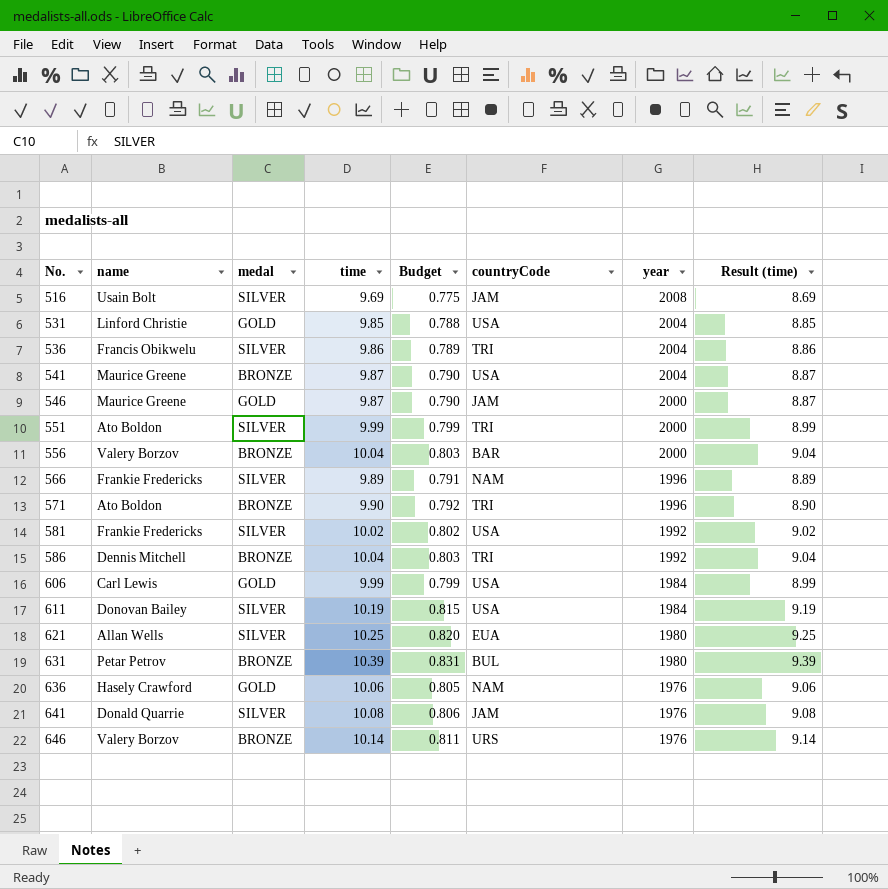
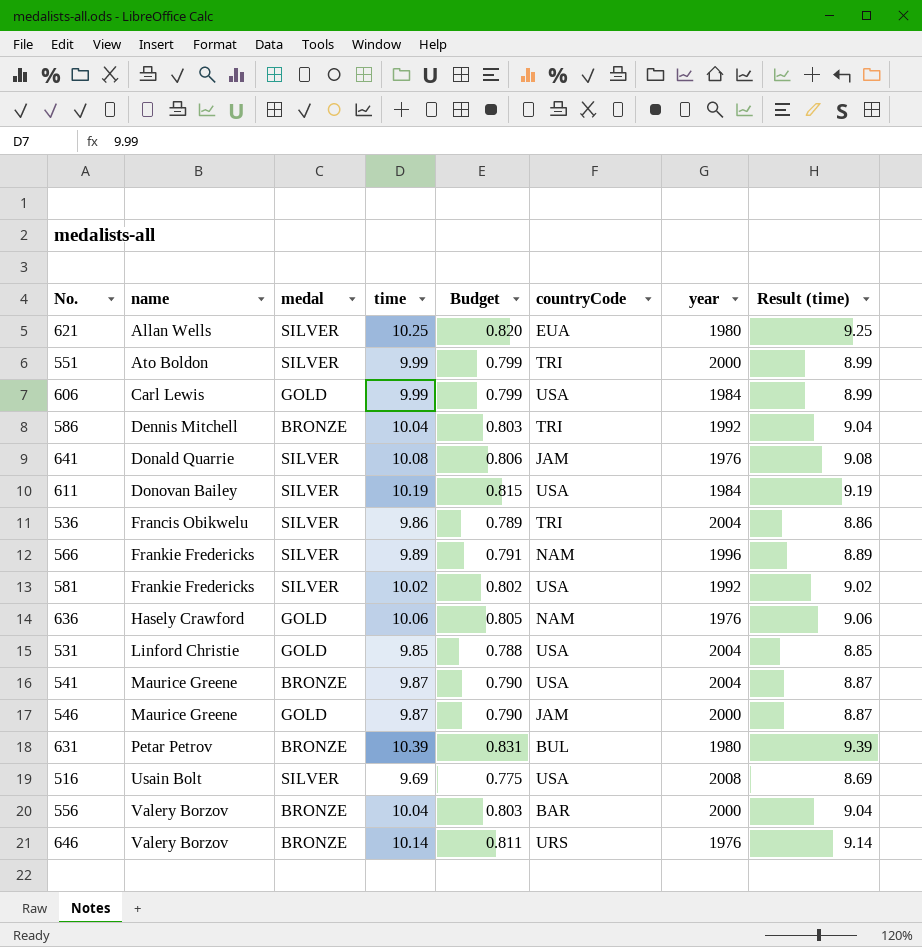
row order: No. ascending -> name ascending
row 571: Ato Boldon | BRONZE | 9.90 | 0.792 | TRI | 1996 | 8.90 -> none
516 | countryCode: JAM -> USA

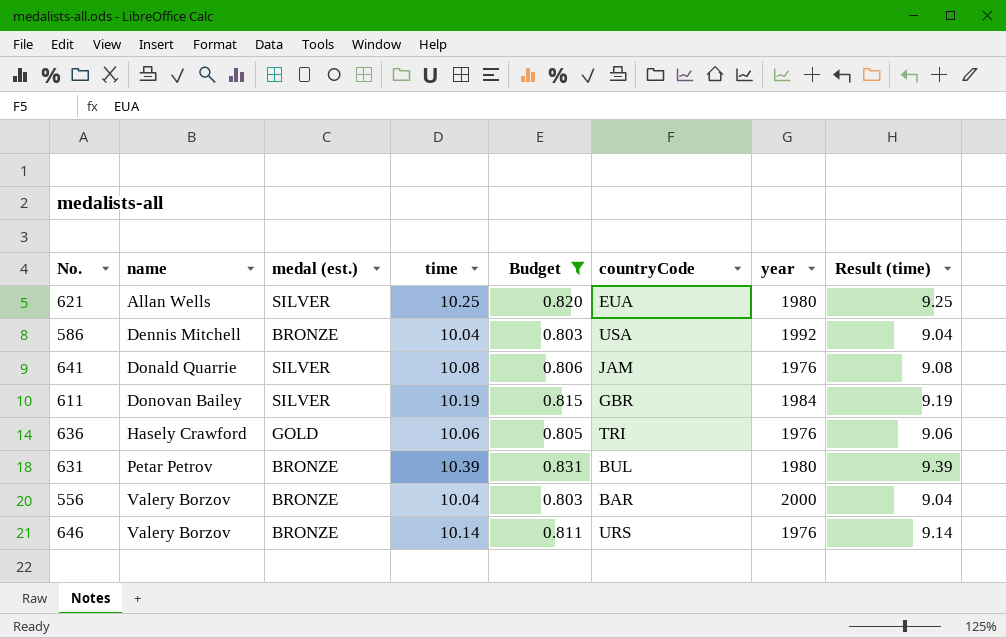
filter: none -> Budget >= 0.803
column name: medal -> medal (est.)
586 | countryCode: TRI -> USA
611 | countryCode: USA -> GBR
636 | countryCode: NAM -> TRI

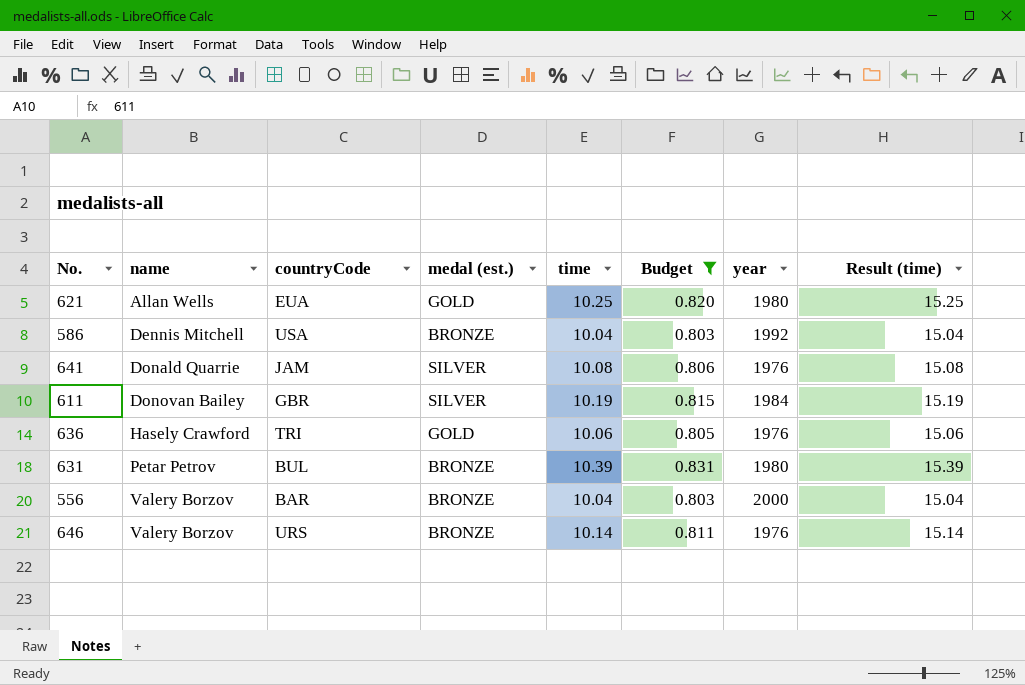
column countryCode | position: 6 -> 3
column Result (time) | formula: [time] - 1 -> [time] + 5
621 | medal (est.): SILVER -> GOLD

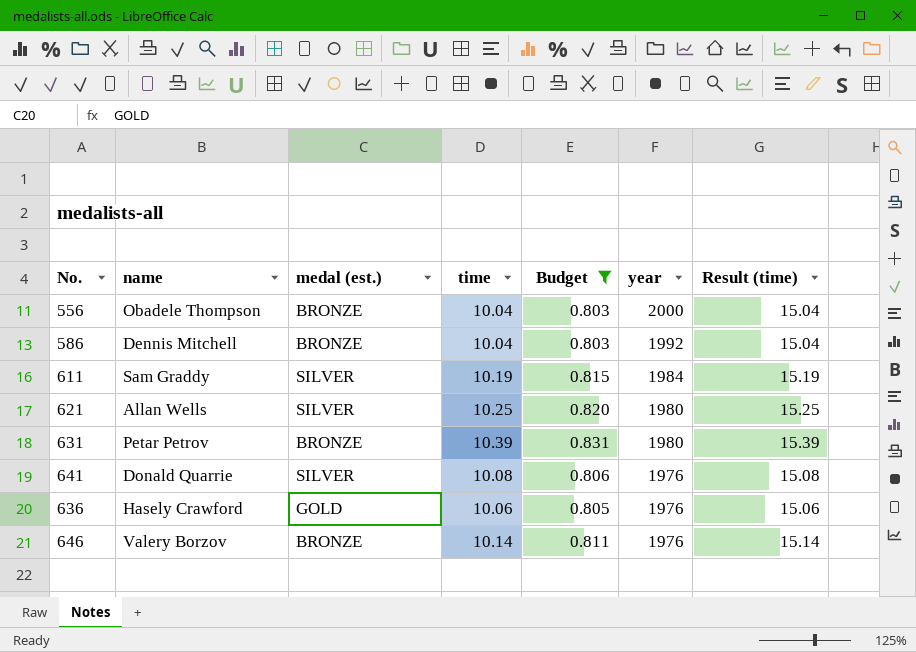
row order: name ascending -> year descending
column countryCode | position: 3 -> none
556 | name: Valery Borzov -> Obadele Thompson
611 | name: Donovan Bailey -> Sam Graddy
621 | medal (est.): GOLD -> SILVER

